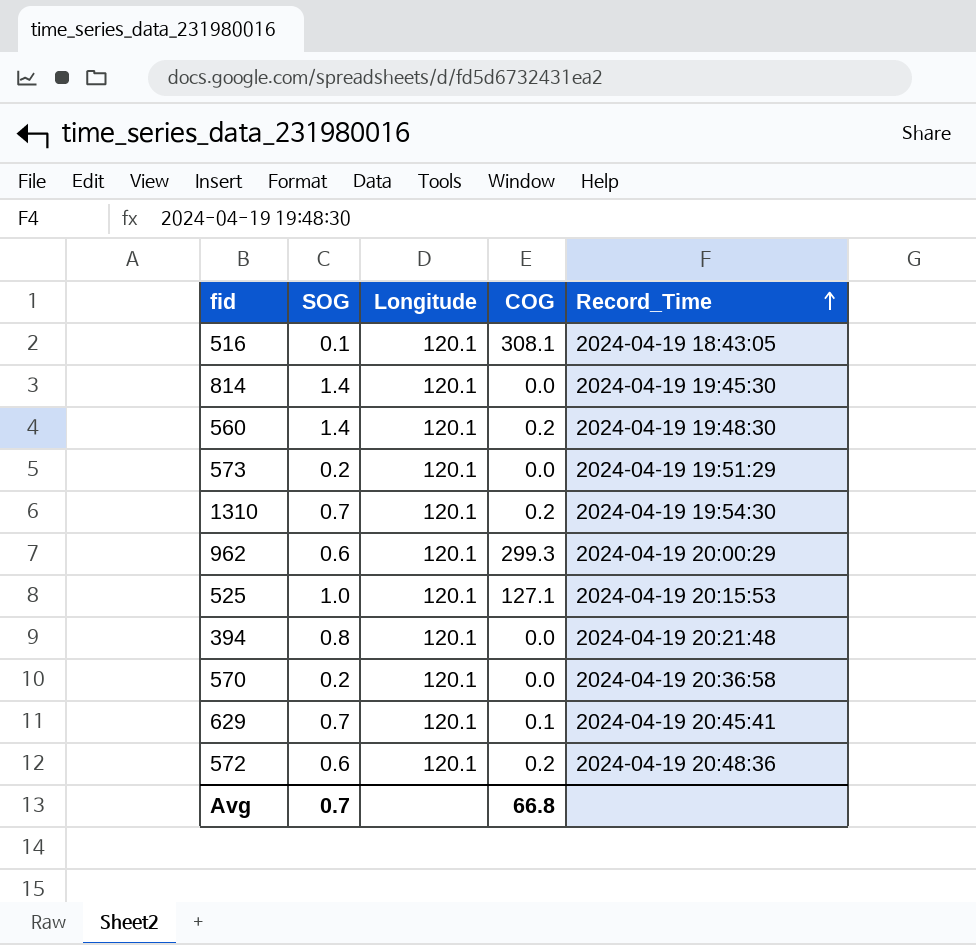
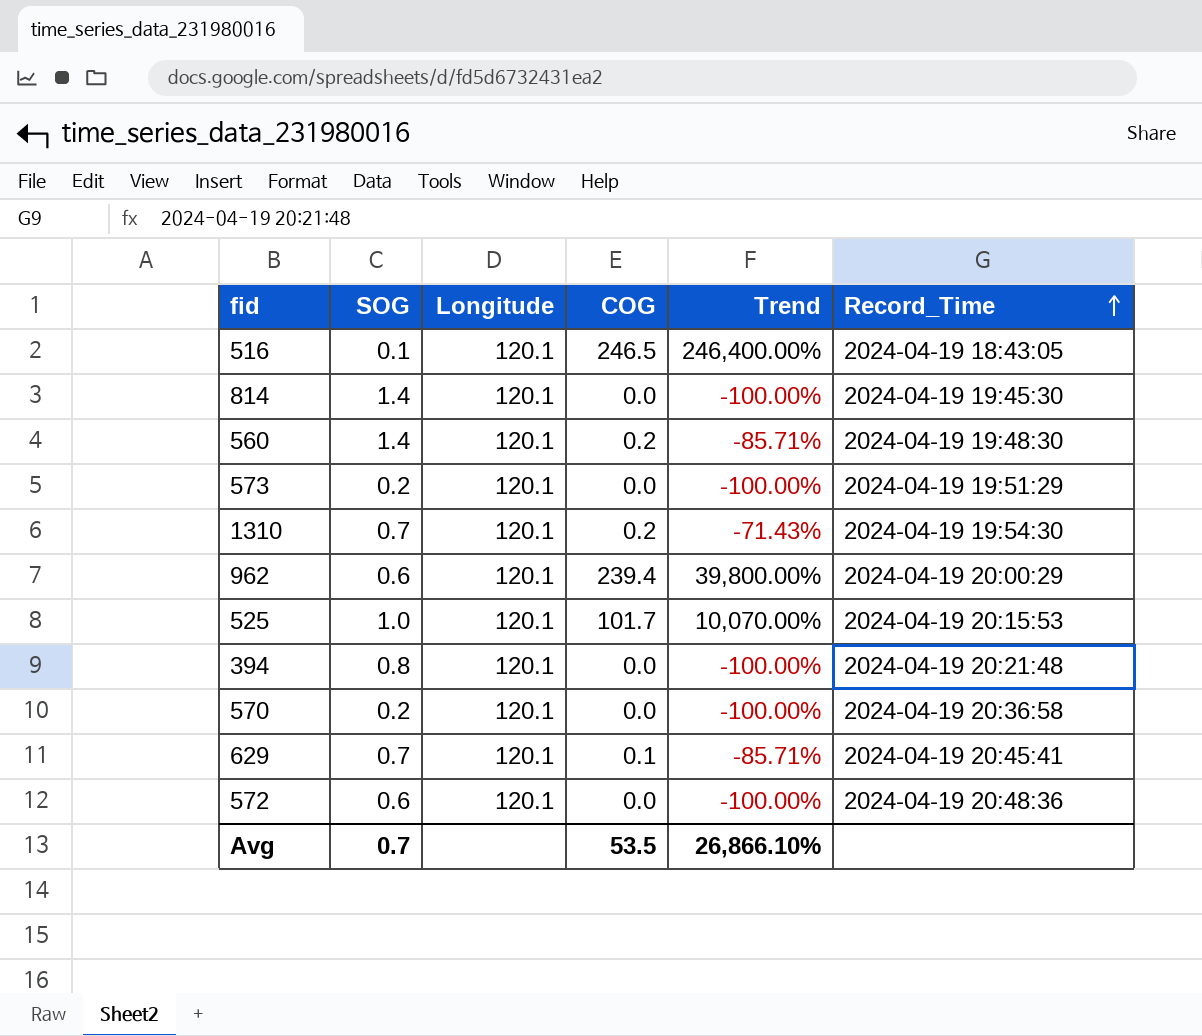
column Trend | formula: none -> ([COG] - [SOG]) / [SOG]
516 | COG: 308.1 -> 246.5
962 | COG: 299.3 -> 239.4
525 | COG: 127.1 -> 101.7
572 | COG: 0.2 -> 0.0
Avg | COG: 66.8 -> 53.5

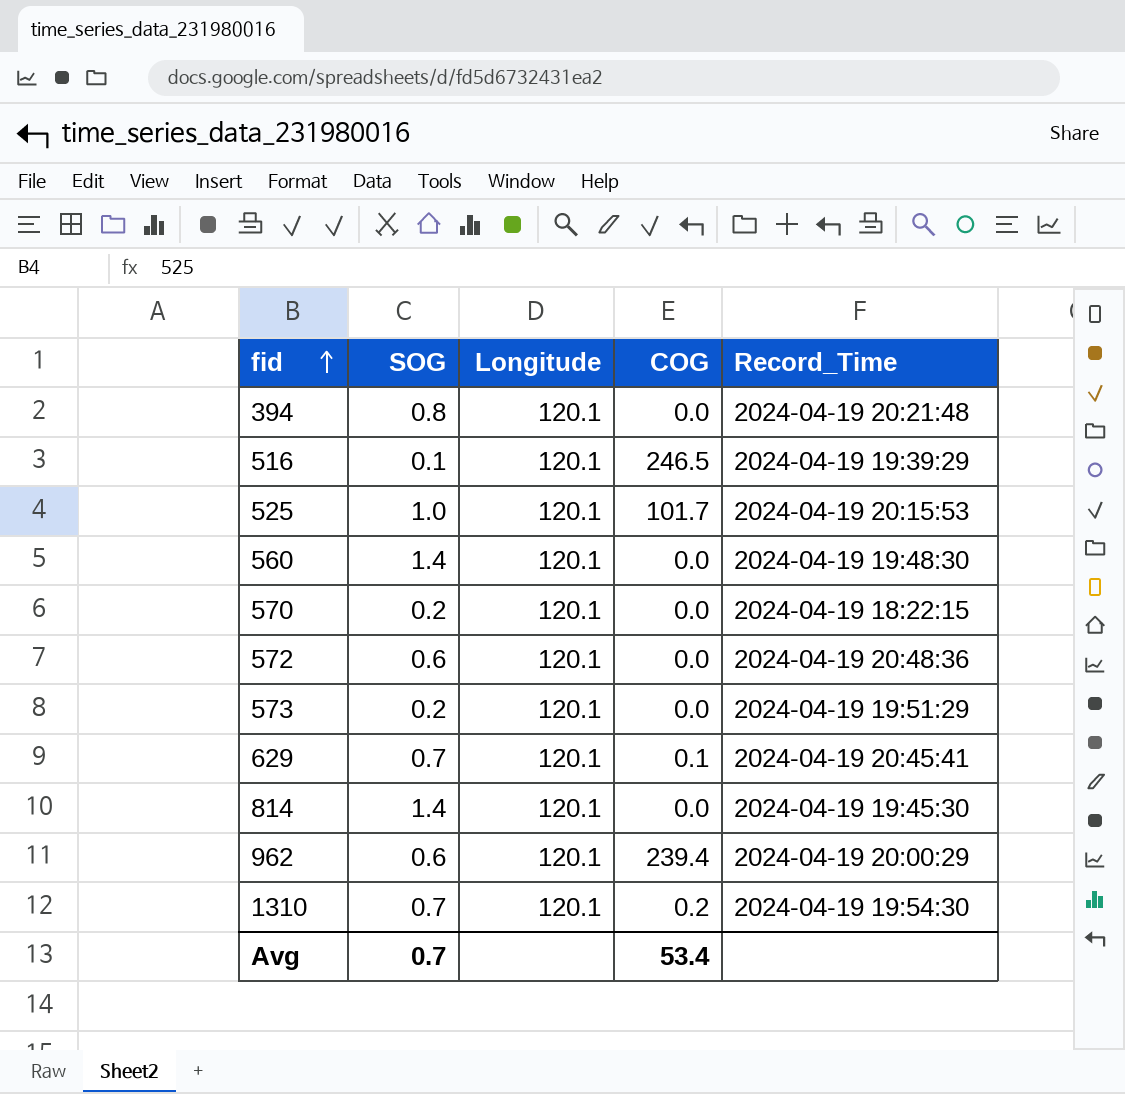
row order: Record_Time ascending -> fid ascending
column Trend | formula: ([COG] - [SOG]) / [SOG] -> none
516 | Record_Time: 2024-04-19 18:43:05 -> 2024-04-19 19:39:29
560 | COG: 0.2 -> 0.0
570 | Record_Time: 2024-04-19 20:36:58 -> 2024-04-19 18:22:15
Avg | COG: 53.5 -> 53.4

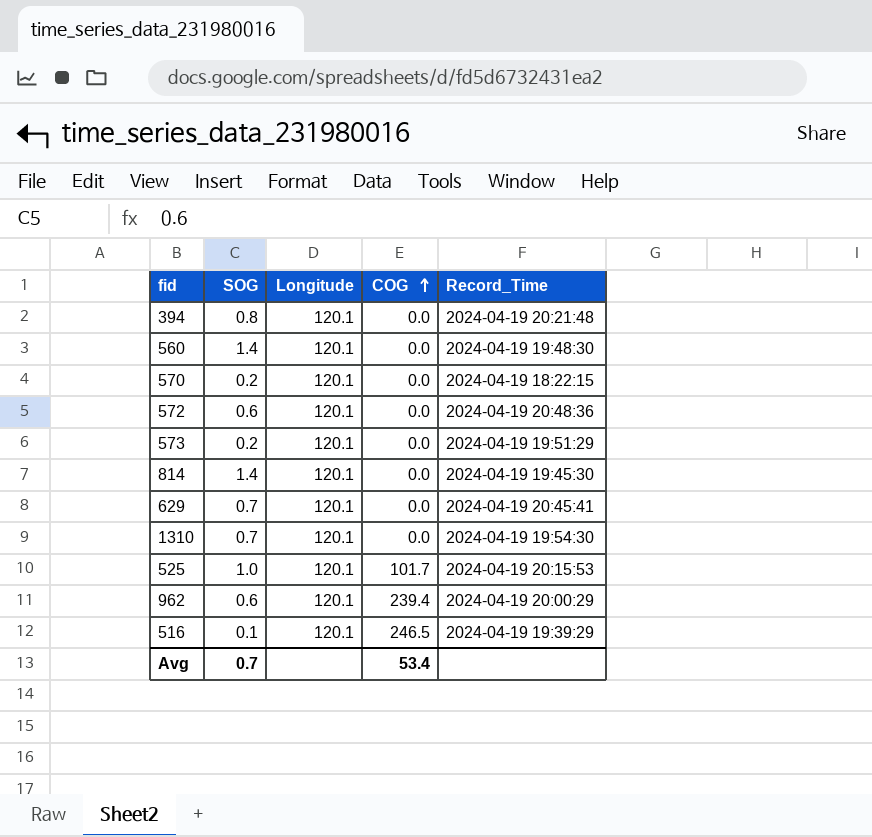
row order: fid ascending -> COG ascending
629 | COG: 0.1 -> 0.0
1310 | COG: 0.2 -> 0.0

